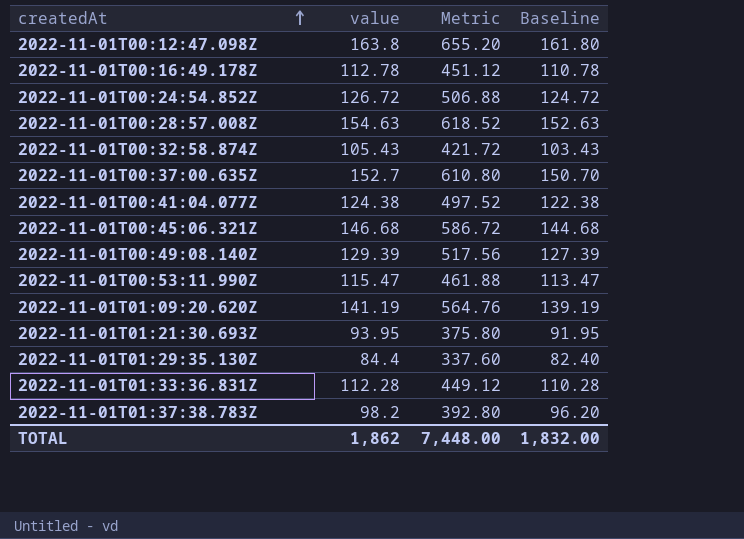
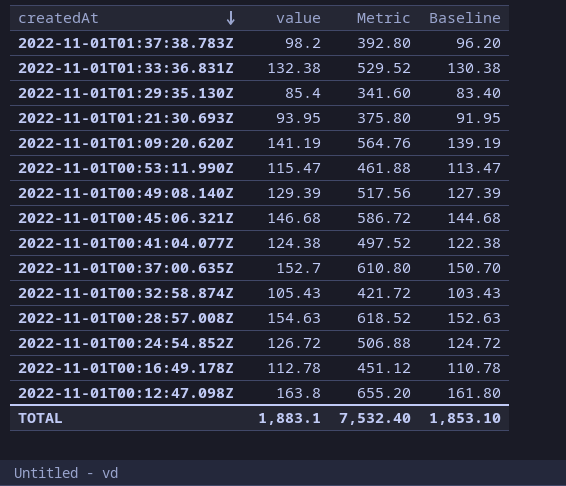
row order: createdAt ascending -> createdAt descending
2022-11-01T01:33:36.831Z | value: 112.28 -> 132.38
2022-11-01T01:33:36.831Z | Metric: 449.12 -> 529.52
2022-11-01T01:33:36.831Z | Baseline: 110.28 -> 130.38
2022-11-01T01:29:35.130Z | value: 84.4 -> 85.4
2022-11-01T01:29:35.130Z | Metric: 337.60 -> 341.60
2022-11-01T01:29:35.130Z | Baseline: 82.40 -> 83.40
TOTAL | value: 1,862 -> 1,883.1
TOTAL | Metric: 7,448.00 -> 7,532.40
TOTAL | Baseline: 1,832.00 -> 1,853.10

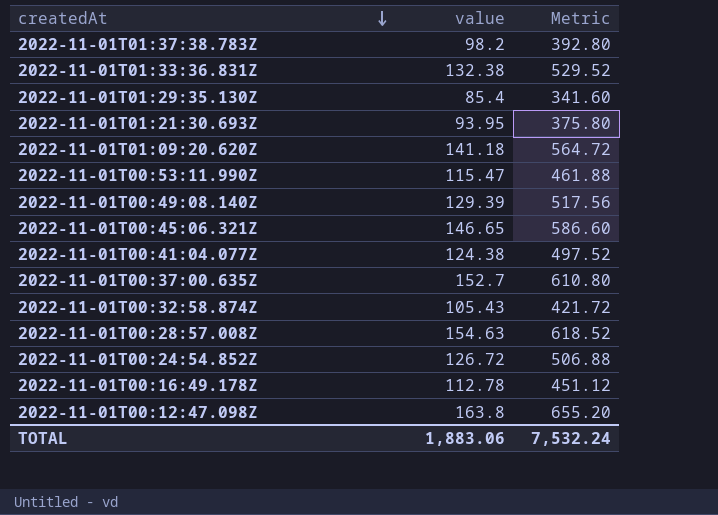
column Baseline | formula: [value] - 2 -> none
2022-11-01T01:09:20.620Z | value: 141.19 -> 141.18
2022-11-01T01:09:20.620Z | Metric: 564.76 -> 564.72
2022-11-01T00:45:06.321Z | value: 146.68 -> 146.65
2022-11-01T00:45:06.321Z | Metric: 586.72 -> 586.60
TOTAL | value: 1,883.1 -> 1,883.06
TOTAL | Metric: 7,532.40 -> 7,532.24

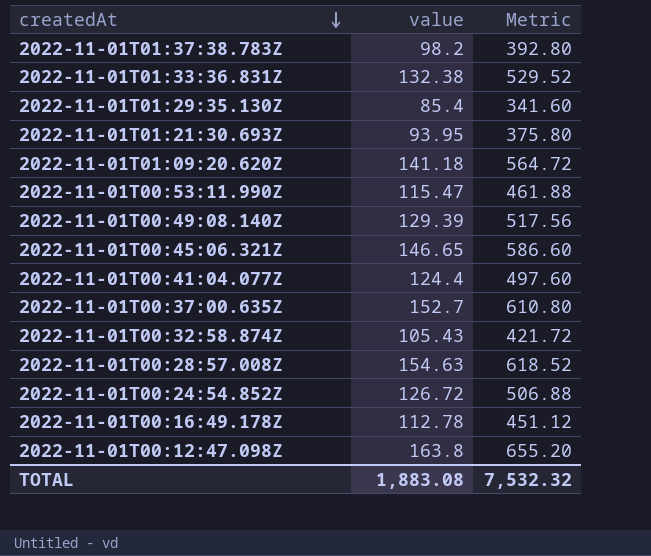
2022-11-01T00:41:04.077Z | value: 124.38 -> 124.4
2022-11-01T00:41:04.077Z | Metric: 497.52 -> 497.60
TOTAL | value: 1,883.06 -> 1,883.08
TOTAL | Metric: 7,532.24 -> 7,532.32

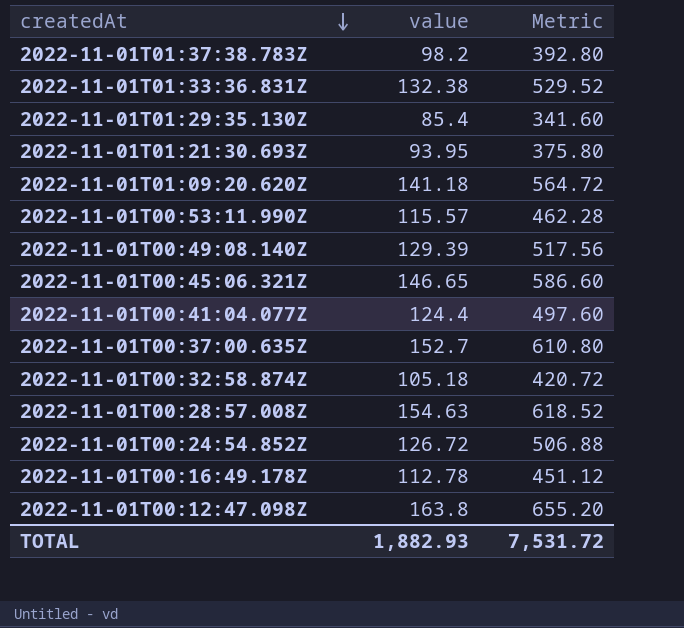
2022-11-01T00:53:11.990Z | value: 115.47 -> 115.57
2022-11-01T00:53:11.990Z | Metric: 461.88 -> 462.28
2022-11-01T00:32:58.874Z | value: 105.43 -> 105.18
2022-11-01T00:32:58.874Z | Metric: 421.72 -> 420.72
TOTAL | value: 1,883.08 -> 1,882.93
TOTAL | Metric: 7,532.32 -> 7,531.72

